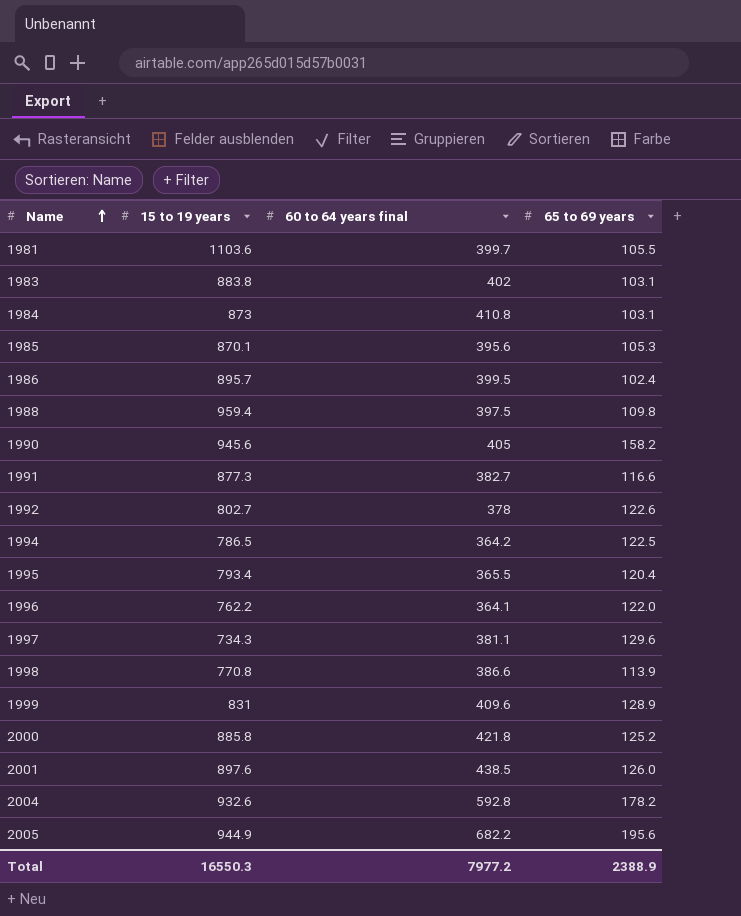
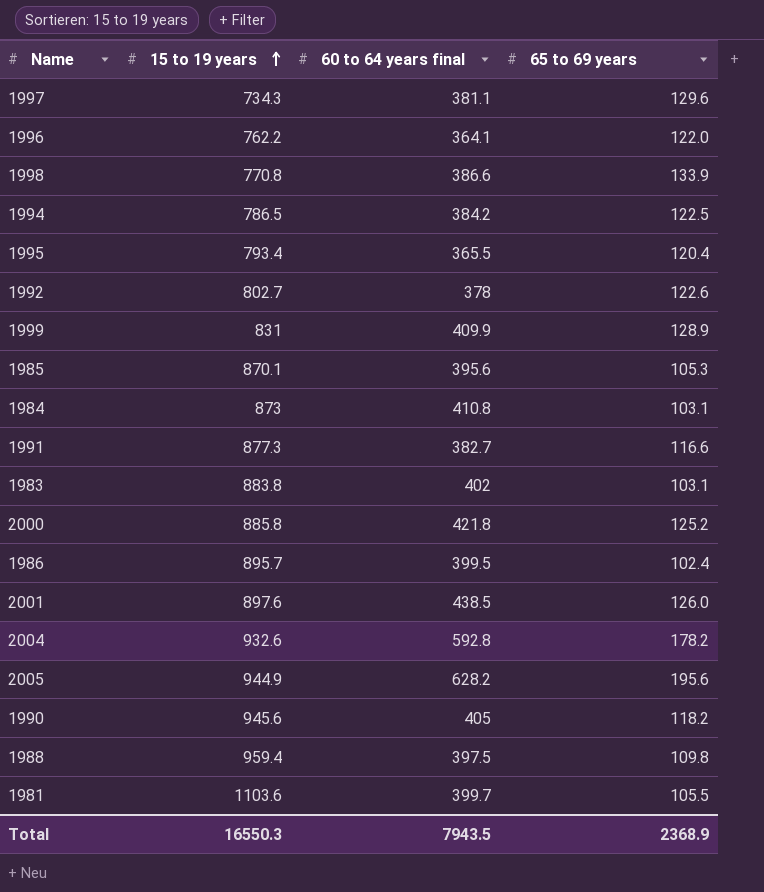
row order: Name ascending -> 15 to 19 years ascending
1998 | 65 to 69 years: 113.9 -> 133.9
1994 | 60 to 64 years final: 364.2 -> 384.2
1999 | 60 to 64 years final: 409.6 -> 409.9
2005 | 60 to 64 years final: 682.2 -> 628.2
1990 | 65 to 69 years: 158.2 -> 118.2
Total | 60 to 64 years final: 7977.2 -> 7943.5
Total | 65 to 69 years: 2388.9 -> 2368.9

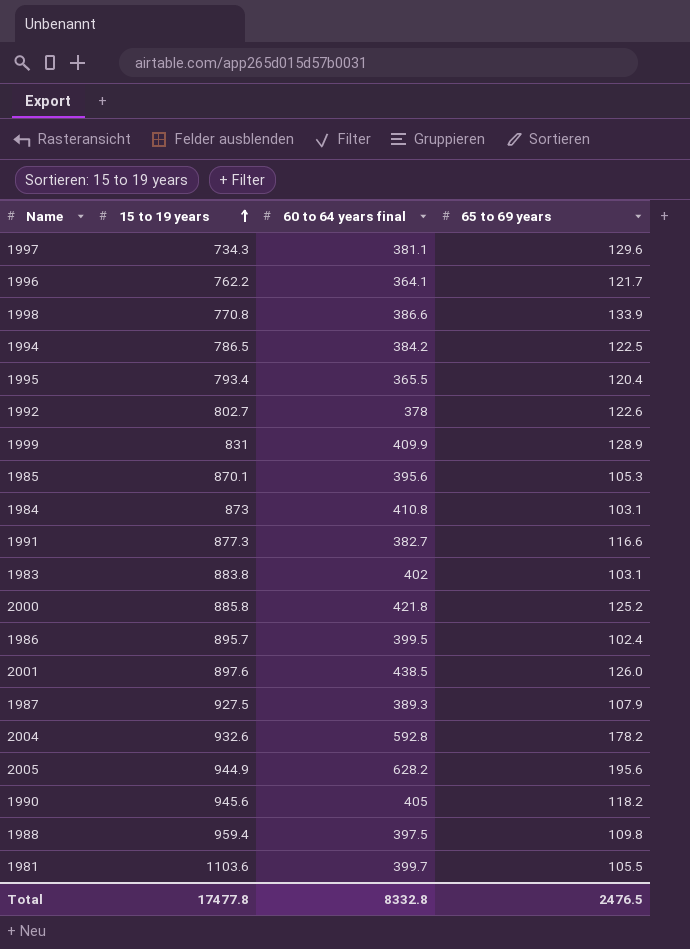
1996 | 65 to 69 years: 122.0 -> 121.7
row 1987: none -> 927.5 | 389.3 | 107.9
Total | 15 to 19 years: 16550.3 -> 17477.8
Total | 60 to 64 years final: 7943.5 -> 8332.8
Total | 65 to 69 years: 2368.9 -> 2476.5

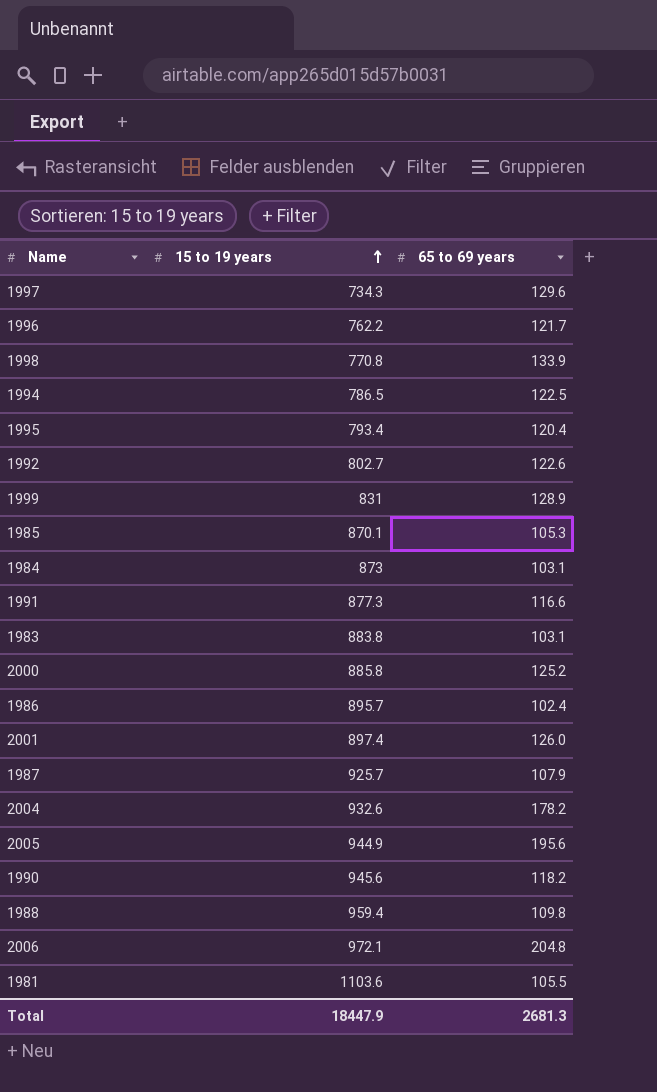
column 60 to 64 years final | position: 3 -> none
2001 | 15 to 19 years: 897.6 -> 897.4
1987 | 15 to 19 years: 927.5 -> 925.7
row 2006: none -> 972.1 | 204.8
Total | 15 to 19 years: 17477.8 -> 18447.9
Total | 65 to 69 years: 2476.5 -> 2681.3

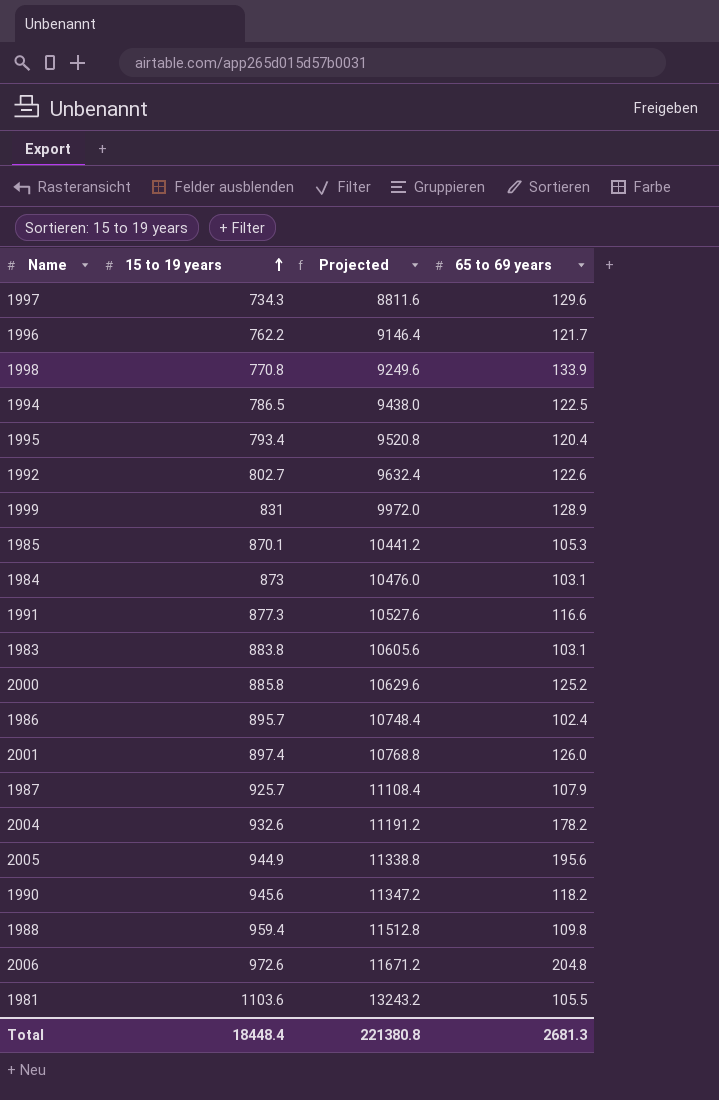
column Projected | formula: none -> [15 to 19 years] * 12
2006 | 15 to 19 years: 972.1 -> 972.6
Total | 15 to 19 years: 18447.9 -> 18448.4

